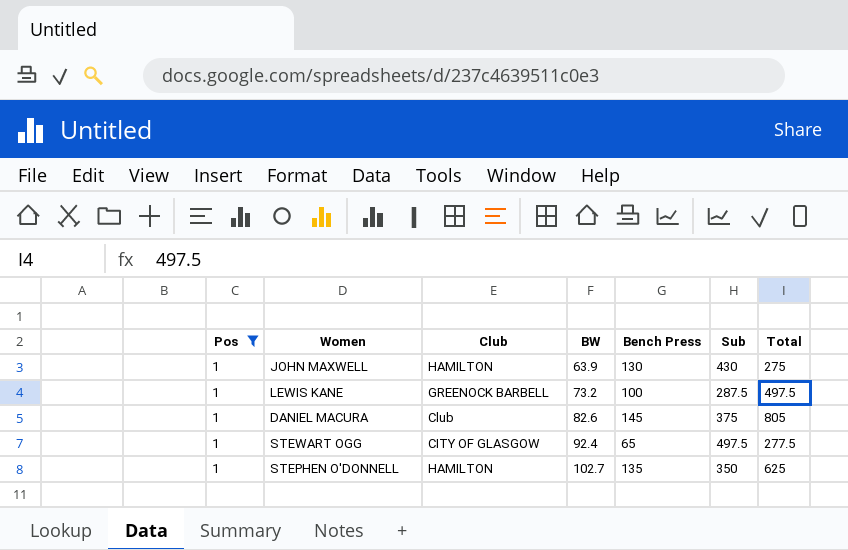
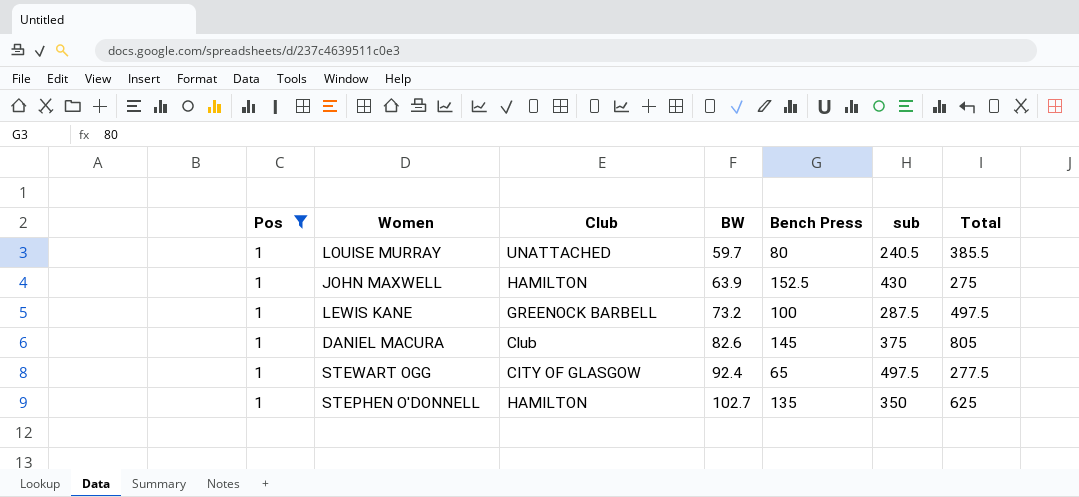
column name: Sub -> sub
row LOUISE MURRAY: none -> 1 | UNATTACHED | 59.7 | 80 | 240.5 | 385.5
JOHN MAXWELL | Bench Press: 130 -> 152.5

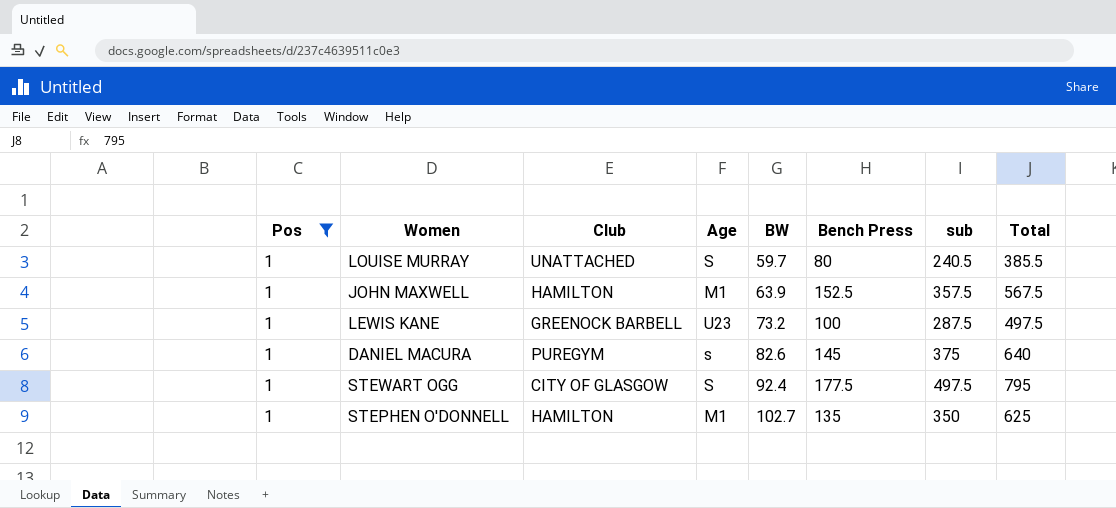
column Age | position: none -> 4
JOHN MAXWELL | sub: 430 -> 357.5
JOHN MAXWELL | Total: 275 -> 567.5
DANIEL MACURA | Club: Club -> PUREGYM
DANIEL MACURA | Total: 805 -> 640
STEWART OGG | Bench Press: 65 -> 177.5
STEWART OGG | Total: 277.5 -> 795

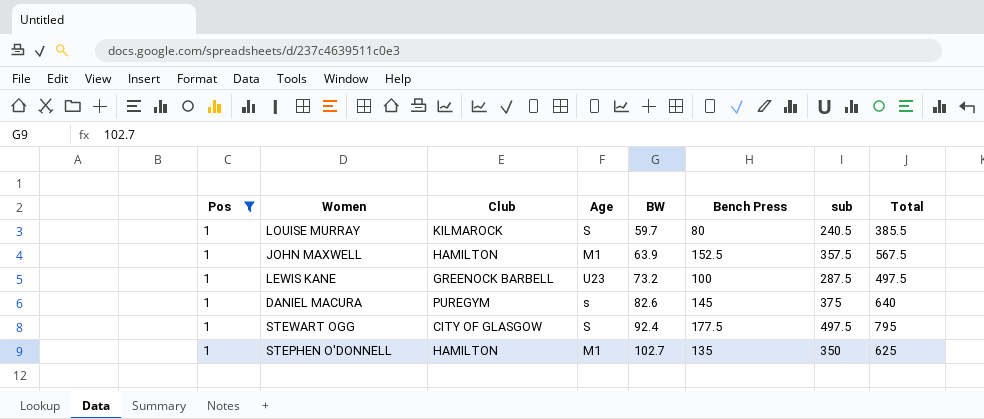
LOUISE MURRAY | Club: UNATTACHED -> KILMAROCK

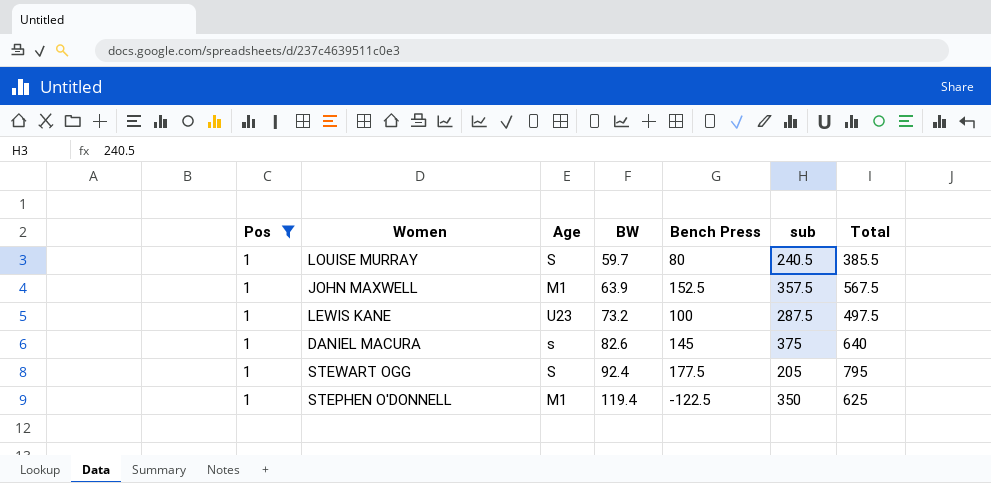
column Club | position: 3 -> none
STEWART OGG | sub: 497.5 -> 205
STEPHEN O'DONNELL | BW: 102.7 -> 119.4
STEPHEN O'DONNELL | Bench Press: 135 -> -122.5

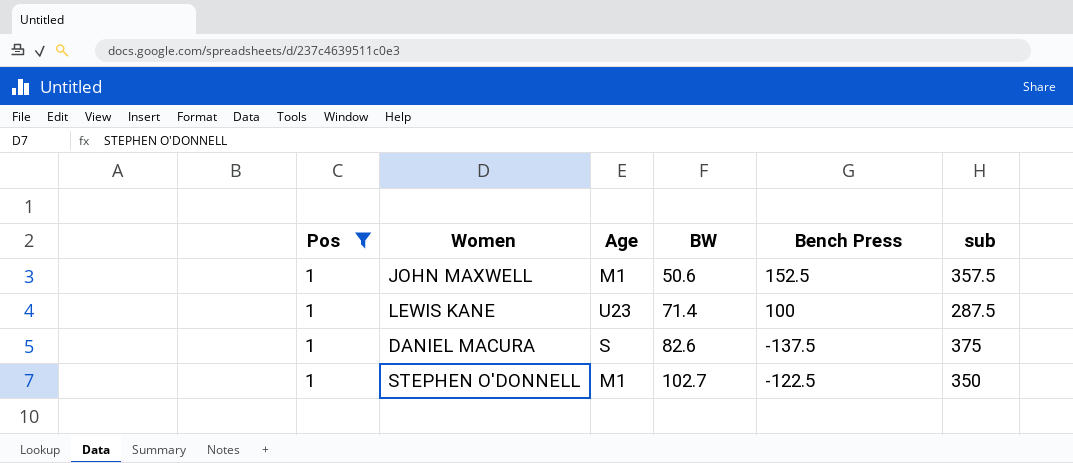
column Total | position: 7 -> none
row LOUISE MURRAY: 1 | S | 59.7 | 80 | 240.5 | 385.5 -> none
row STEWART OGG: 1 | S | 92.4 | 177.5 | 205 | 795 -> none
JOHN MAXWELL | BW: 63.9 -> 50.6
LEWIS KANE | BW: 73.2 -> 71.4
DANIEL MACURA | Age: s -> S
DANIEL MACURA | Bench Press: 145 -> -137.5
STEPHEN O'DONNELL | BW: 119.4 -> 102.7

